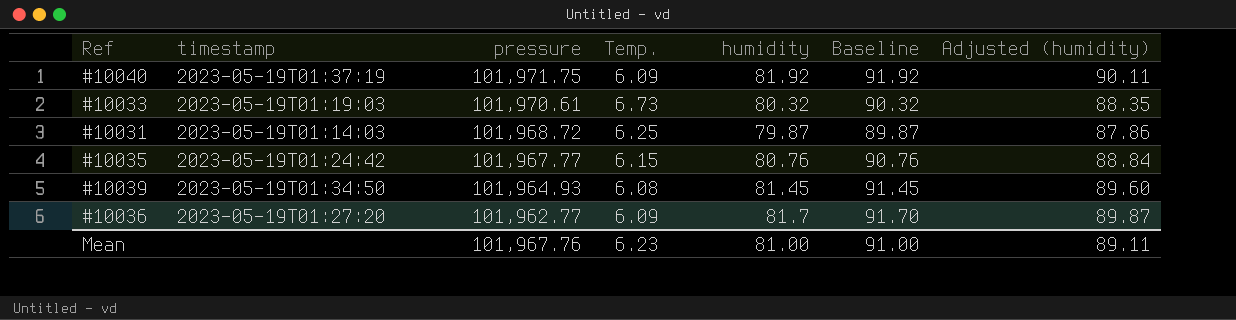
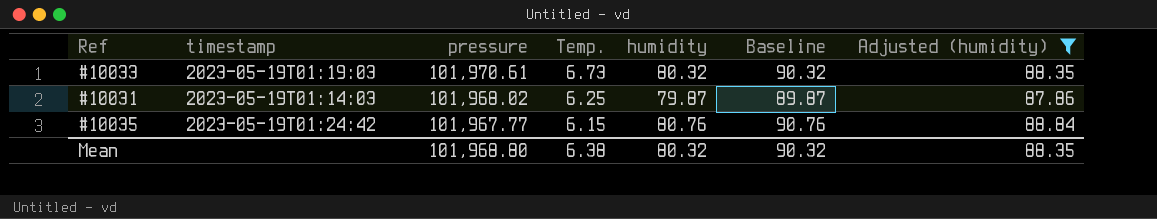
filter: none -> Adjusted (humidity) <= 88.84
#10031 | pressure: 101,968.72 -> 101,968.02
Mean | pressure: 101,967.76 -> 101,968.80
Mean | Temp.: 6.23 -> 6.38
Mean | humidity: 81.00 -> 80.32
Mean | Baseline: 91.00 -> 90.32
Mean | Adjusted (humidity): 89.11 -> 88.35

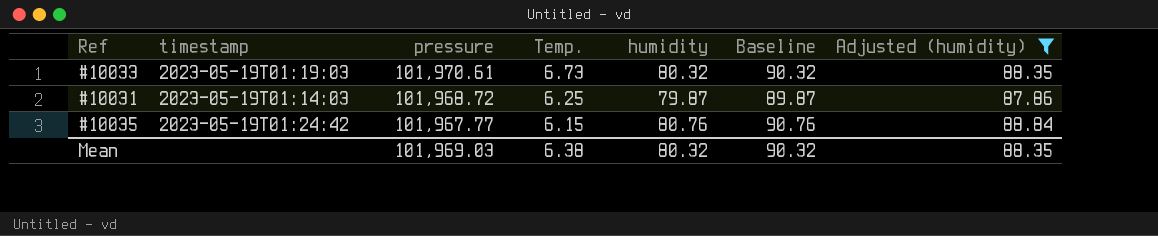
#10031 | pressure: 101,968.02 -> 101,968.72
Mean | pressure: 101,968.80 -> 101,969.03

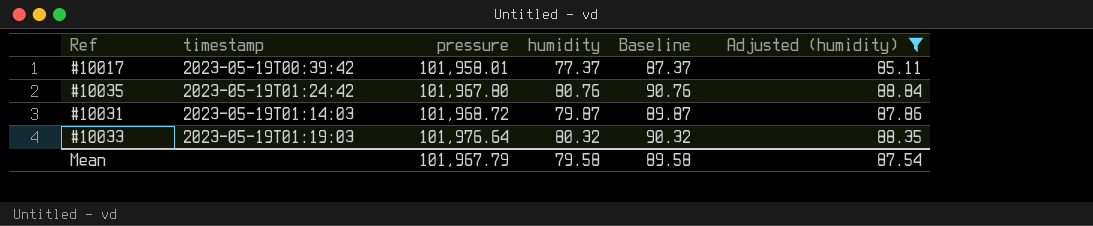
row order: pressure descending -> pressure ascending
column Temp. | position: 4 -> none
row #10017: none -> 2023-05-19T00:39:42 | 101,958.01 | 77.37 | 87.37 | 85.11
#10035 | pressure: 101,967.77 -> 101,967.80
#10033 | pressure: 101,970.61 -> 101,976.64
Mean | pressure: 101,969.03 -> 101,967.79
Mean | humidity: 80.32 -> 79.58
Mean | Baseline: 90.32 -> 89.58
Mean | Adjusted (humidity): 88.35 -> 87.54

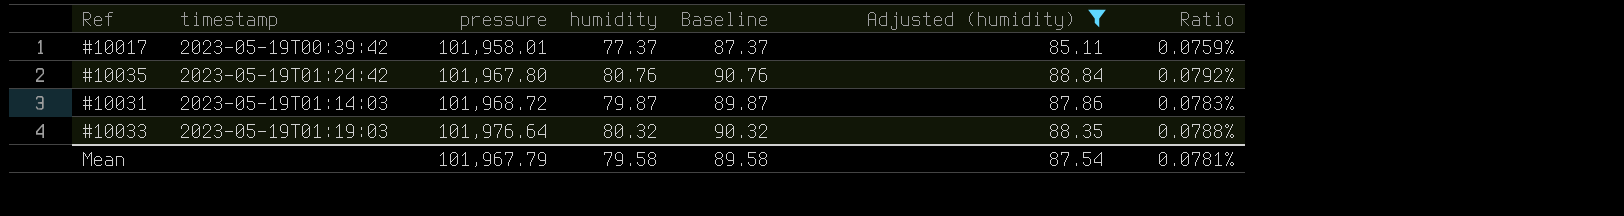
column Ratio | formula: none -> [humidity] / [pressure]

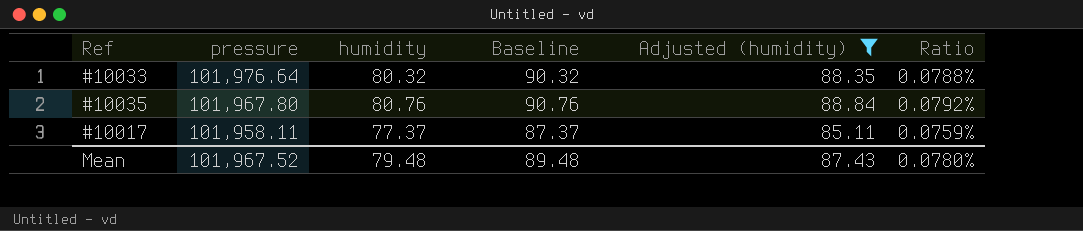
row order: pressure ascending -> pressure descending
column timestamp | position: 2 -> none
row #10031: 2023-05-19T01:14:03 | 101,968.72 | 79.87 | 89.87 | 87.86 | 0.0783% -> none
#10017 | pressure: 101,958.01 -> 101,958.11
Mean | pressure: 101,967.79 -> 101,967.52
Mean | humidity: 79.58 -> 79.48
Mean | Baseline: 89.58 -> 89.48
Mean | Adjusted (humidity): 87.54 -> 87.43
Mean | Ratio: 0.0781% -> 0.0780%

